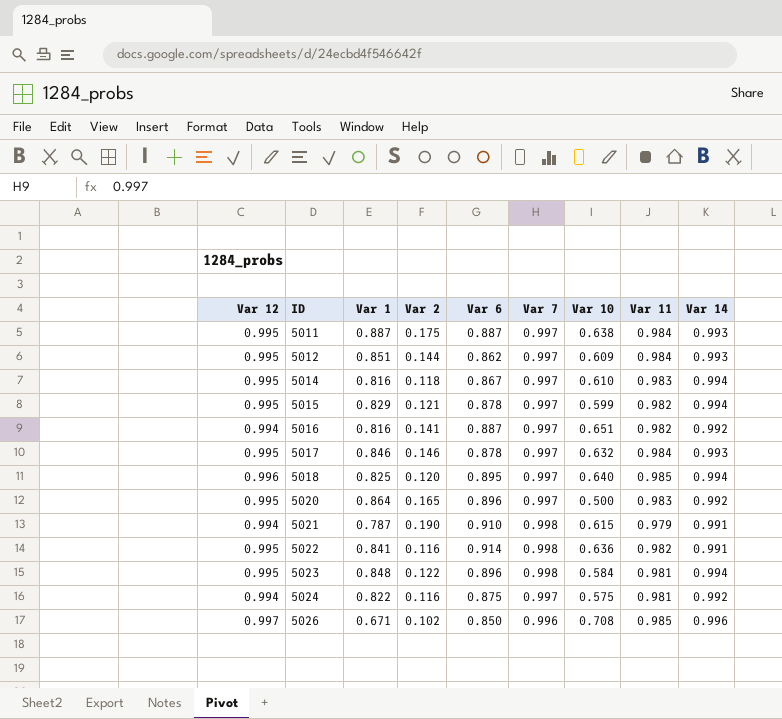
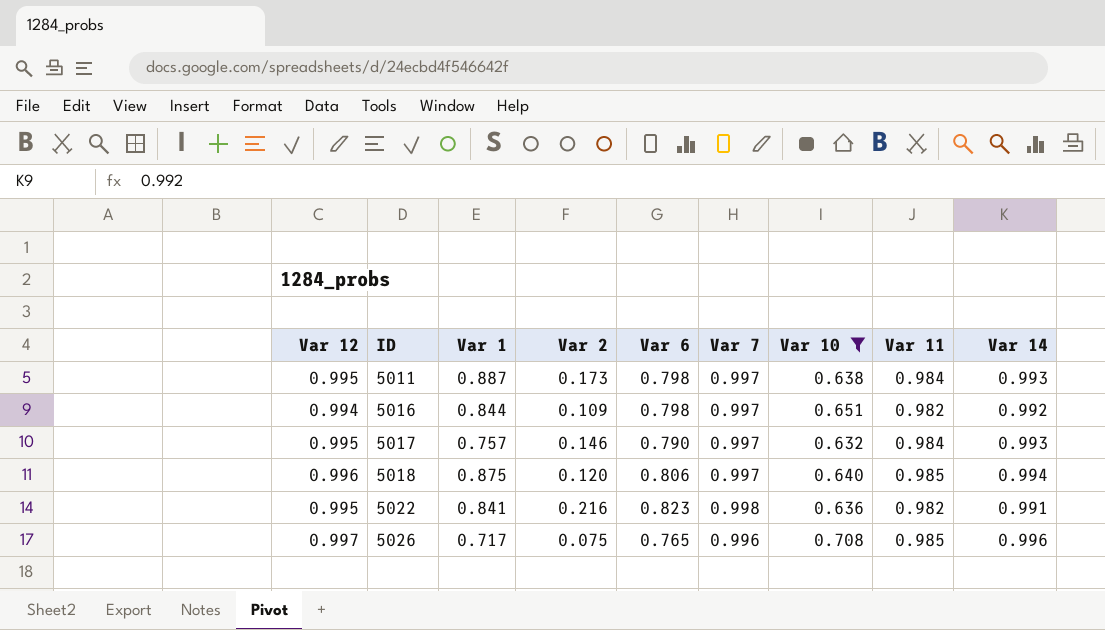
filter: none -> Var 10 >= 0.632
5011 | Var 2: 0.175 -> 0.173
5011 | Var 6: 0.887 -> 0.798
5016 | Var 1: 0.816 -> 0.844
5016 | Var 2: 0.141 -> 0.109
5016 | Var 6: 0.887 -> 0.798
5017 | Var 1: 0.846 -> 0.757
5017 | Var 6: 0.878 -> 0.790
5018 | Var 1: 0.825 -> 0.875
5018 | Var 6: 0.895 -> 0.806
5022 | Var 2: 0.116 -> 0.216
5022 | Var 6: 0.914 -> 0.823
5026 | Var 1: 0.671 -> 0.717
5026 | Var 2: 0.102 -> 0.075
5026 | Var 6: 0.850 -> 0.765

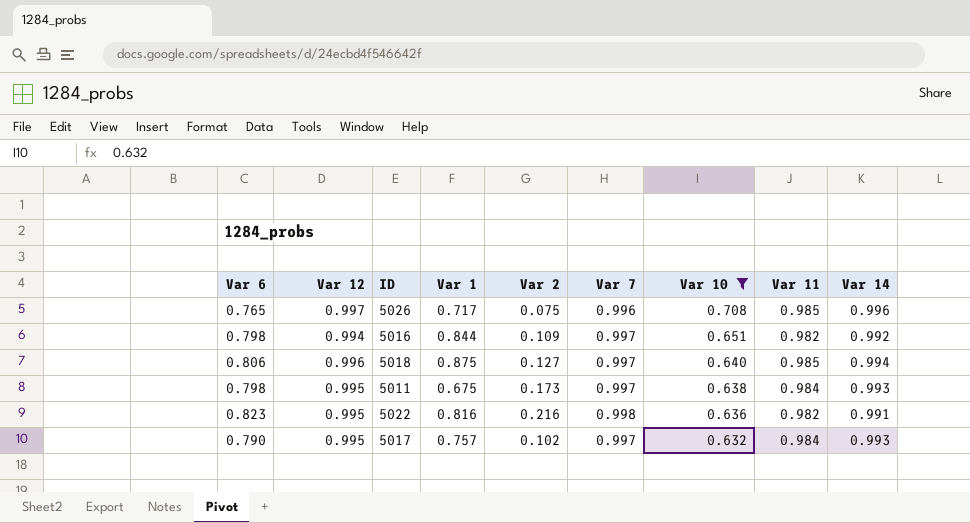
row order: ID ascending -> Var 10 descending
column Var 6 | position: 5 -> 1
5018 | Var 2: 0.120 -> 0.127
5011 | Var 1: 0.887 -> 0.675
5022 | Var 1: 0.841 -> 0.816
5017 | Var 2: 0.146 -> 0.102

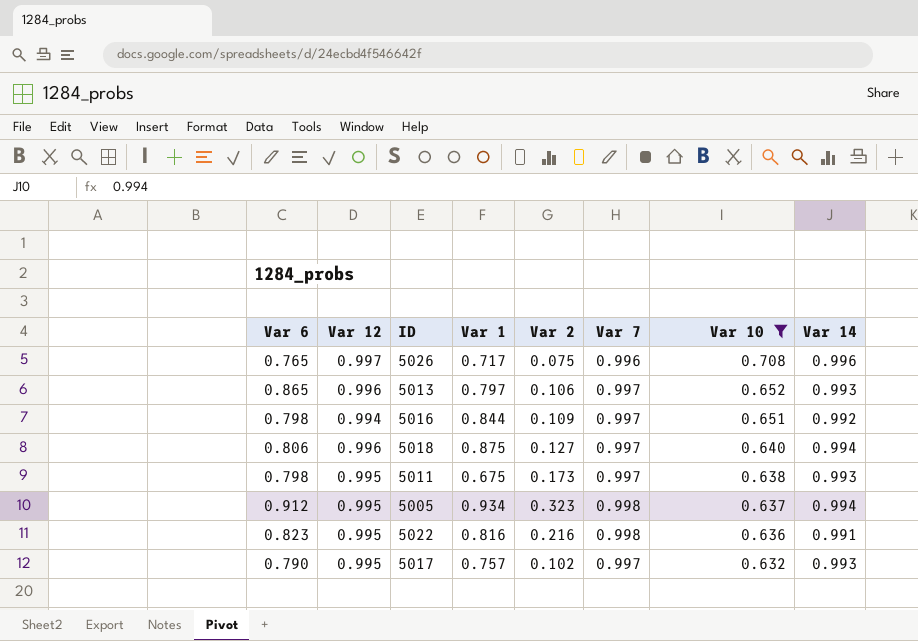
column Var 11 | position: 8 -> none
row 5013: none -> 0.865 | 0.996 | 0.797 | 0.106 | 0.997 | 0.652 | 0.993
row 5005: none -> 0.912 | 0.995 | 0.934 | 0.323 | 0.998 | 0.637 | 0.994

